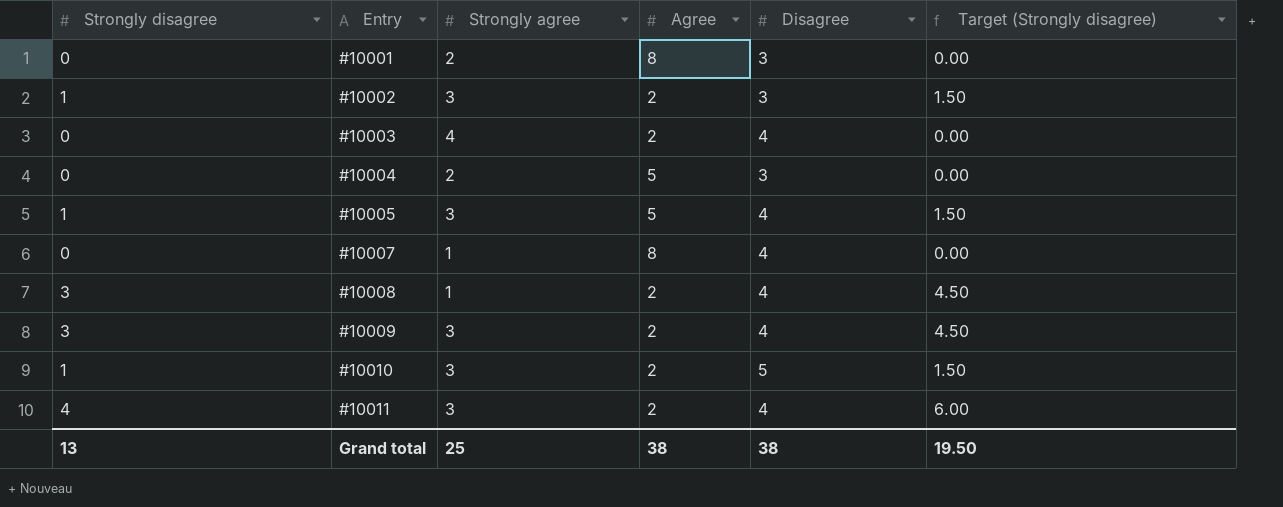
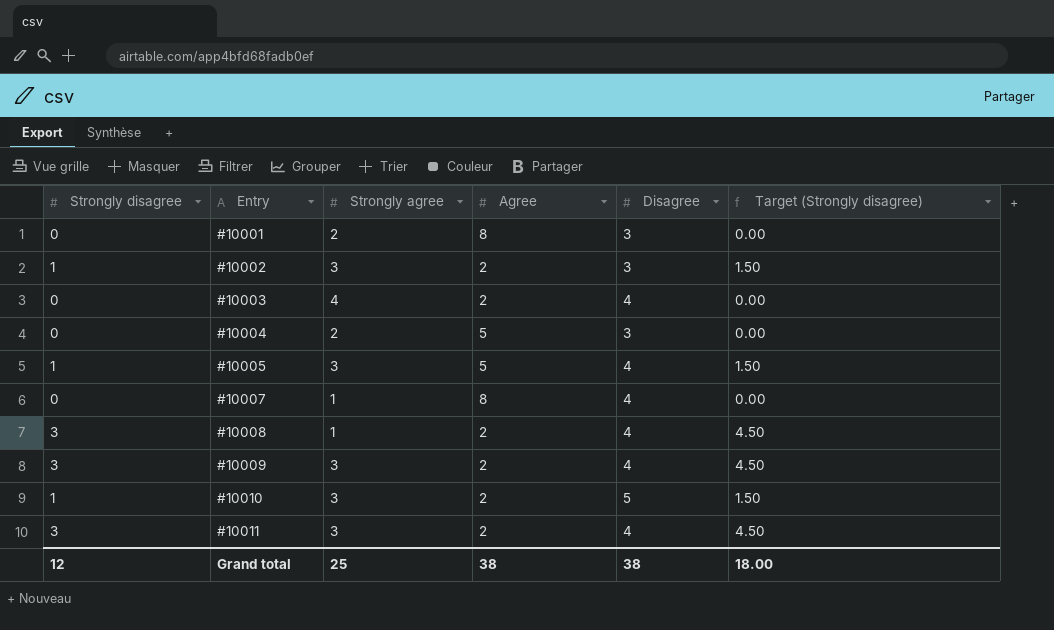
#10011 | Strongly disagree: 4 -> 3
#10011 | Target (Strongly disagree): 6.00 -> 4.50
Grand total | Strongly disagree: 13 -> 12
Grand total | Target (Strongly disagree): 19.50 -> 18.00

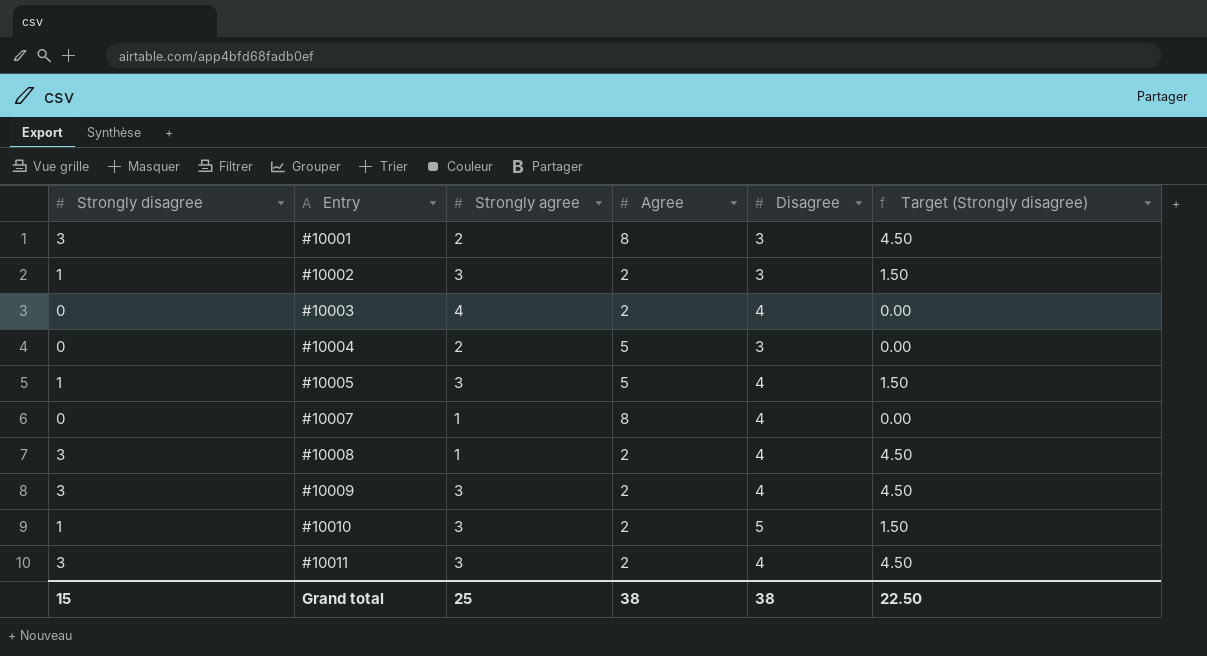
#10001 | Strongly disagree: 0 -> 3
#10001 | Target (Strongly disagree): 0.00 -> 4.50
Grand total | Strongly disagree: 12 -> 15
Grand total | Target (Strongly disagree): 18.00 -> 22.50

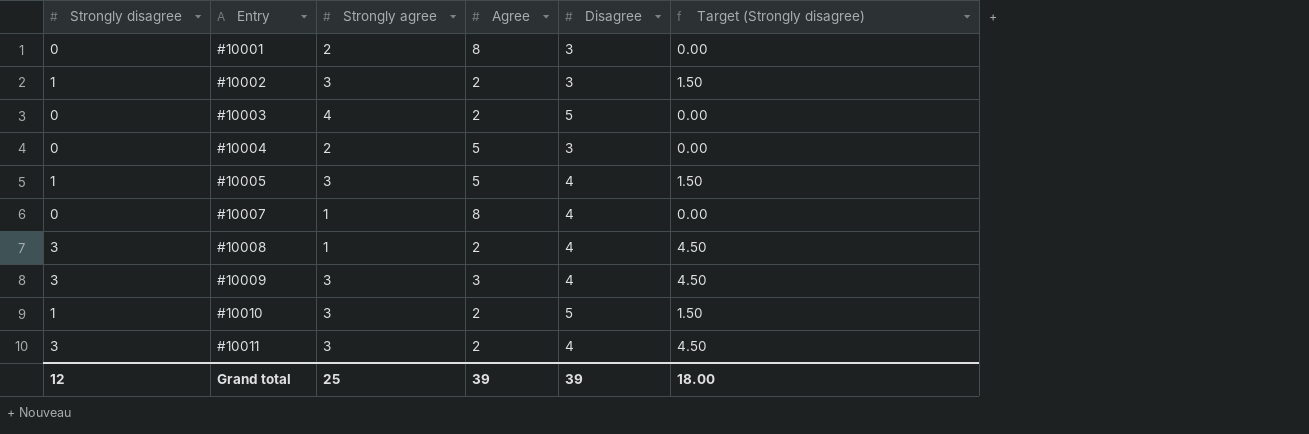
#10001 | Strongly disagree: 3 -> 0
#10001 | Target (Strongly disagree): 4.50 -> 0.00
#10003 | Disagree: 4 -> 5
#10009 | Agree: 2 -> 3
Grand total | Strongly disagree: 15 -> 12
Grand total | Agree: 38 -> 39
Grand total | Disagree: 38 -> 39
Grand total | Target (Strongly disagree): 22.50 -> 18.00

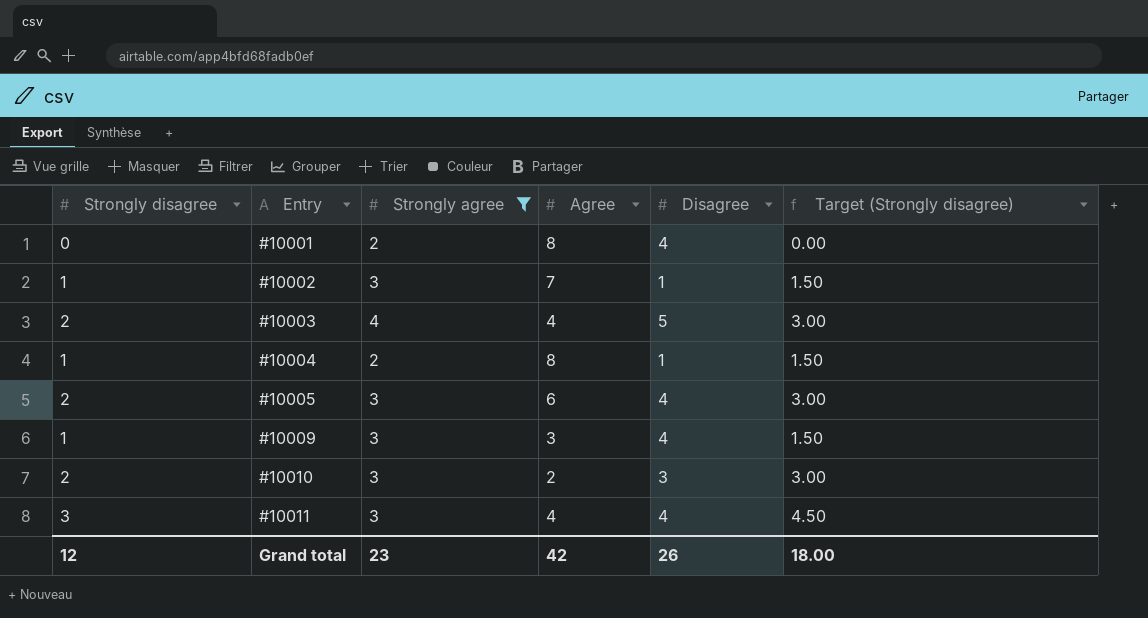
filter: none -> Strongly agree != 1
#10001 | Disagree: 3 -> 4
#10002 | Agree: 2 -> 7
#10002 | Disagree: 3 -> 1
#10003 | Strongly disagree: 0 -> 2
#10003 | Agree: 2 -> 4
#10003 | Target (Strongly disagree): 0.00 -> 3.00
#10004 | Strongly disagree: 0 -> 1
#10004 | Agree: 5 -> 8
#10004 | Disagree: 3 -> 1
#10004 | Target (Strongly disagree): 0.00 -> 1.50
#10005 | Strongly disagree: 1 -> 2
#10005 | Agree: 5 -> 6
#10005 | Target (Strongly disagree): 1.50 -> 3.00
#10009 | Strongly disagree: 3 -> 1
#10009 | Target (Strongly disagree): 4.50 -> 1.50
#10010 | Strongly disagree: 1 -> 2
#10010 | Disagree: 5 -> 3
#10010 | Target (Strongly disagree): 1.50 -> 3.00
#10011 | Agree: 2 -> 4
Grand total | Strongly agree: 25 -> 23
Grand total | Agree: 39 -> 42
Grand total | Disagree: 39 -> 26

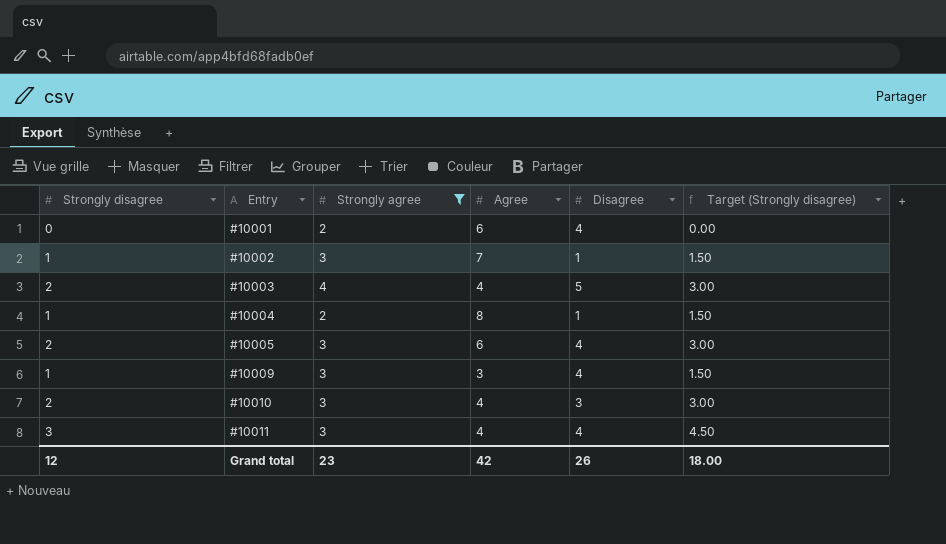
#10001 | Agree: 8 -> 6
#10010 | Agree: 2 -> 4

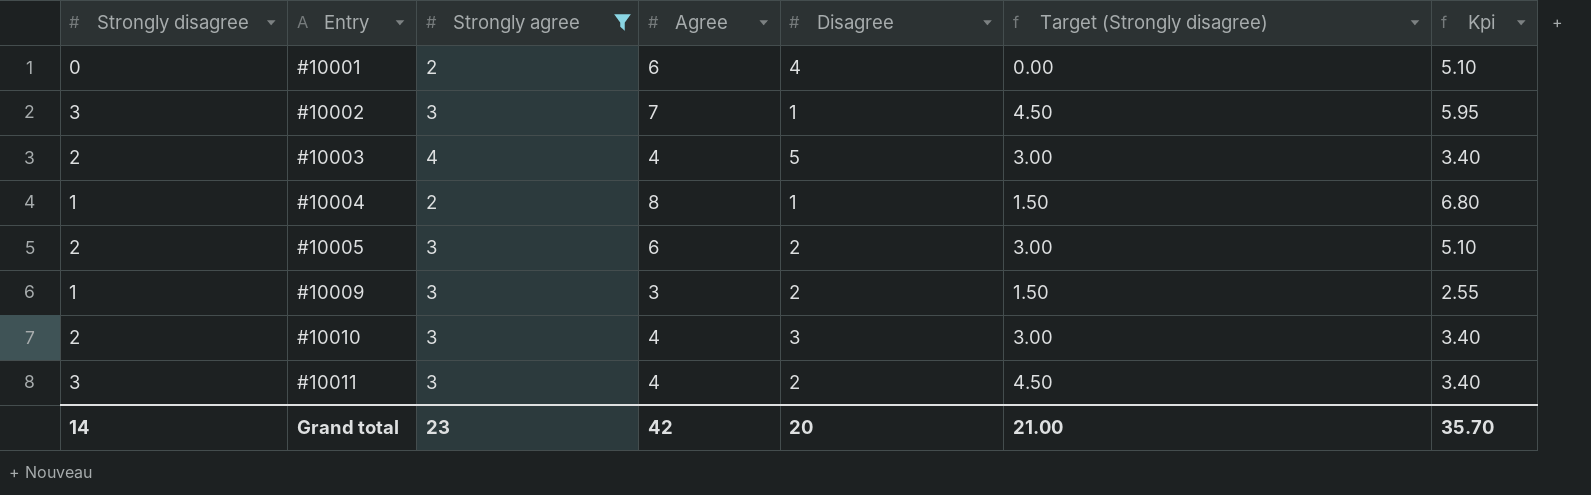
column Kpi | formula: none -> [Agree] * 0.85
#10002 | Strongly disagree: 1 -> 3
#10002 | Target (Strongly disagree): 1.50 -> 4.50
#10005 | Disagree: 4 -> 2
#10009 | Disagree: 4 -> 2
#10011 | Disagree: 4 -> 2
Grand total | Strongly disagree: 12 -> 14
Grand total | Disagree: 26 -> 20
Grand total | Target (Strongly disagree): 18.00 -> 21.00

